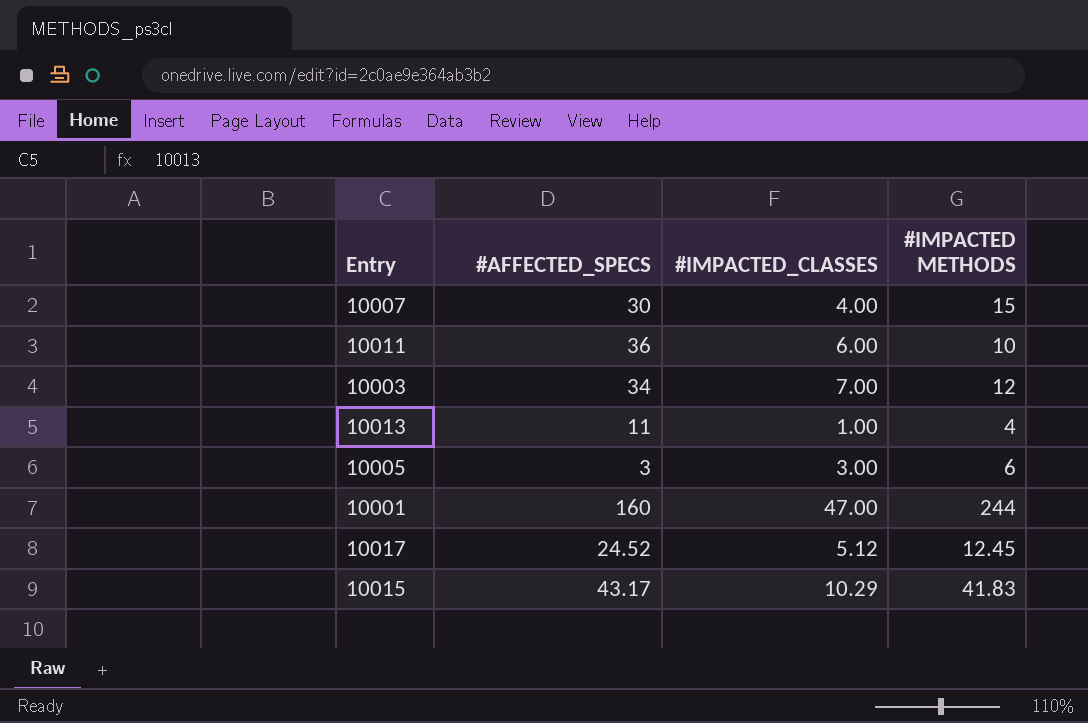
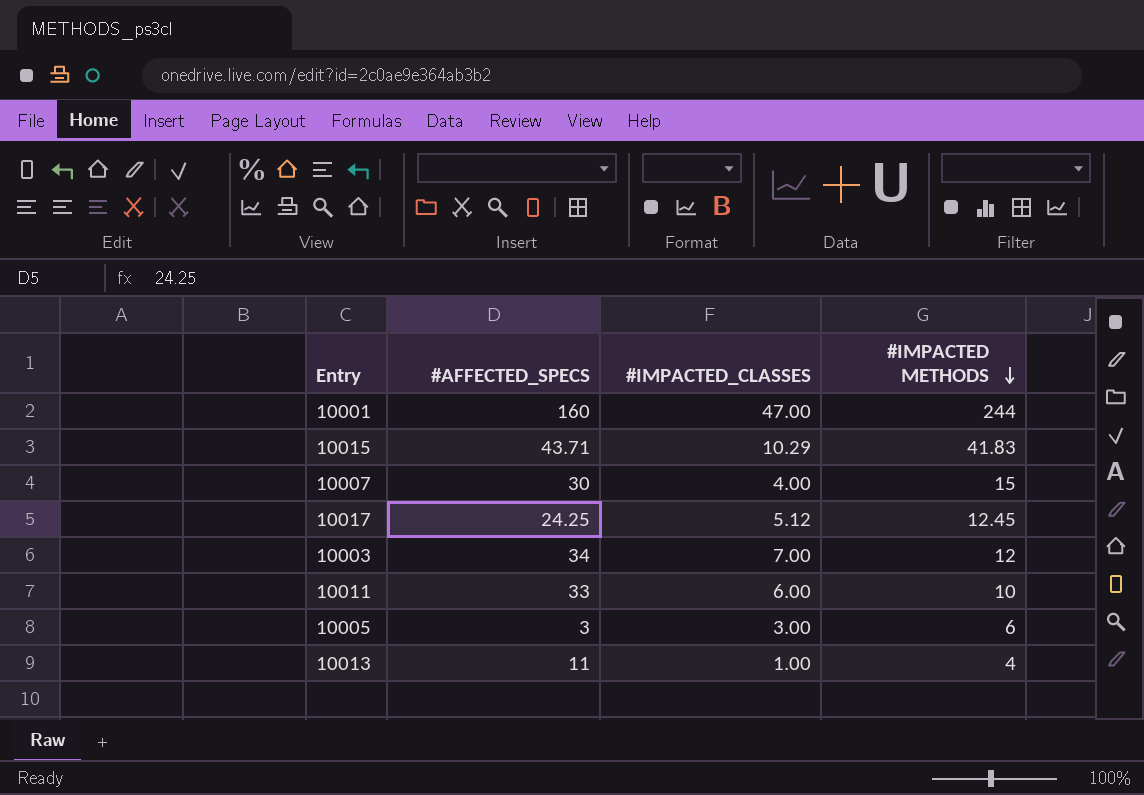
row order: none -> #IMPACTED METHODS descending
10015 | #AFFECTED_SPECS: 43.17 -> 43.71
10017 | #AFFECTED_SPECS: 24.52 -> 24.25
10011 | #AFFECTED_SPECS: 36 -> 33

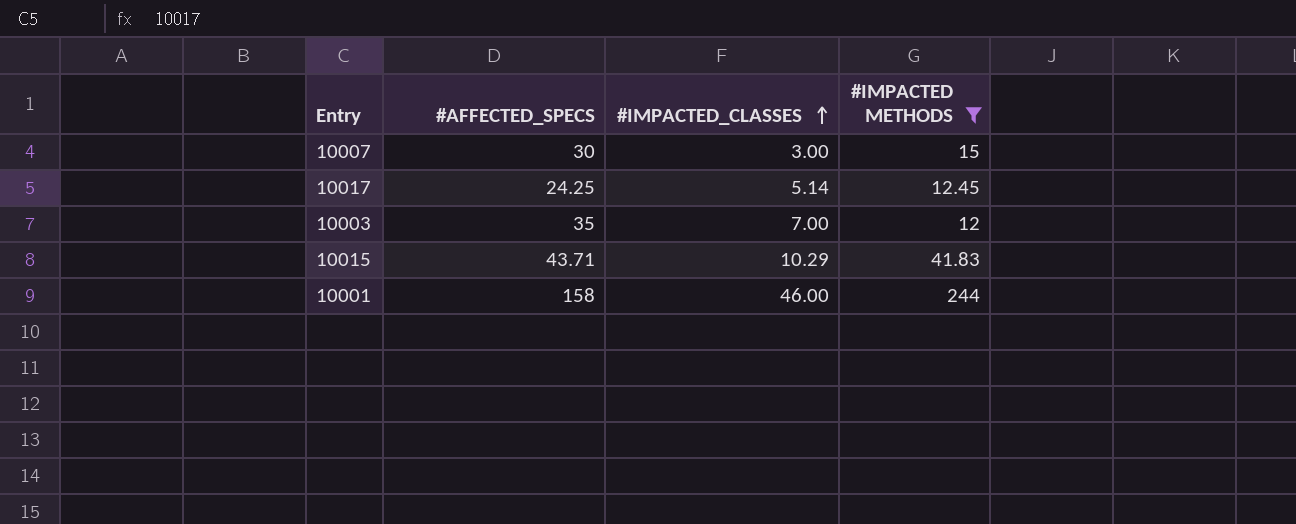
filter: none -> #IMPACTED METHODS >= 12
row order: #IMPACTED METHODS descending -> #IMPACTED_CLASSES ascending
10007 | #IMPACTED_CLASSES: 4.00 -> 3.00
10017 | #IMPACTED_CLASSES: 5.12 -> 5.14
10003 | #AFFECTED_SPECS: 34 -> 35
10001 | #AFFECTED_SPECS: 160 -> 158
10001 | #IMPACTED_CLASSES: 47.00 -> 46.00

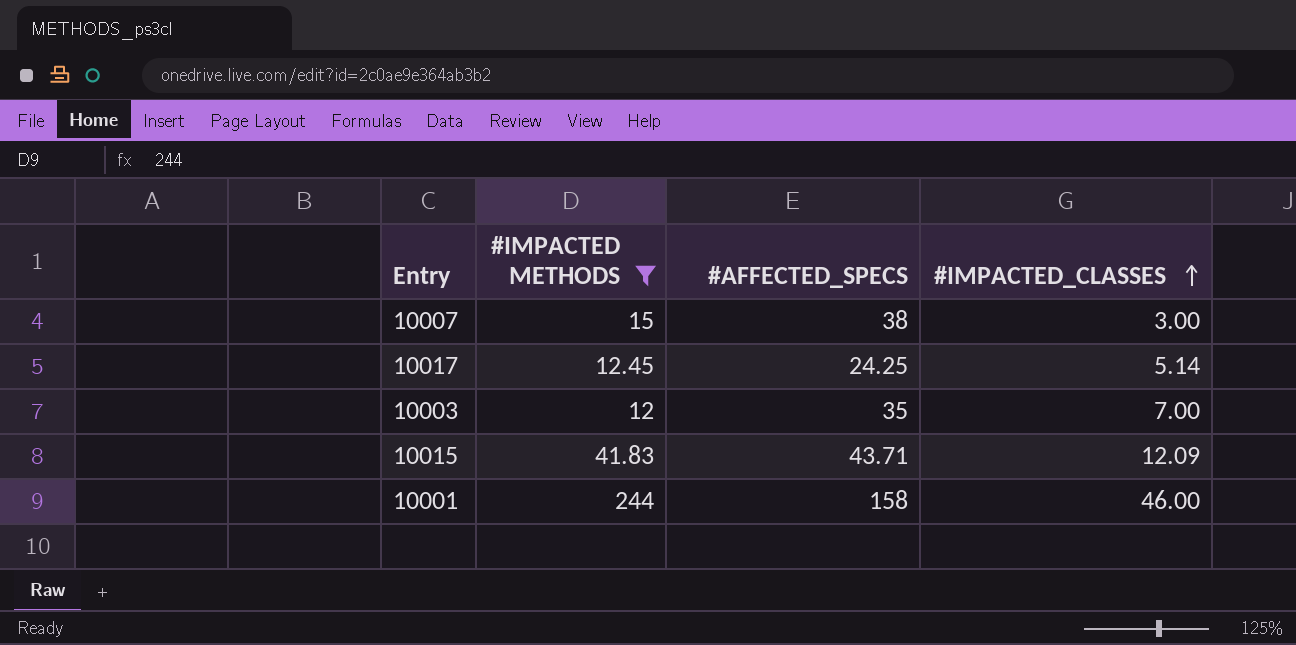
column #IMPACTED METHODS | position: 4 -> 2
10007 | #AFFECTED_SPECS: 30 -> 38
10015 | #IMPACTED_CLASSES: 10.29 -> 12.09

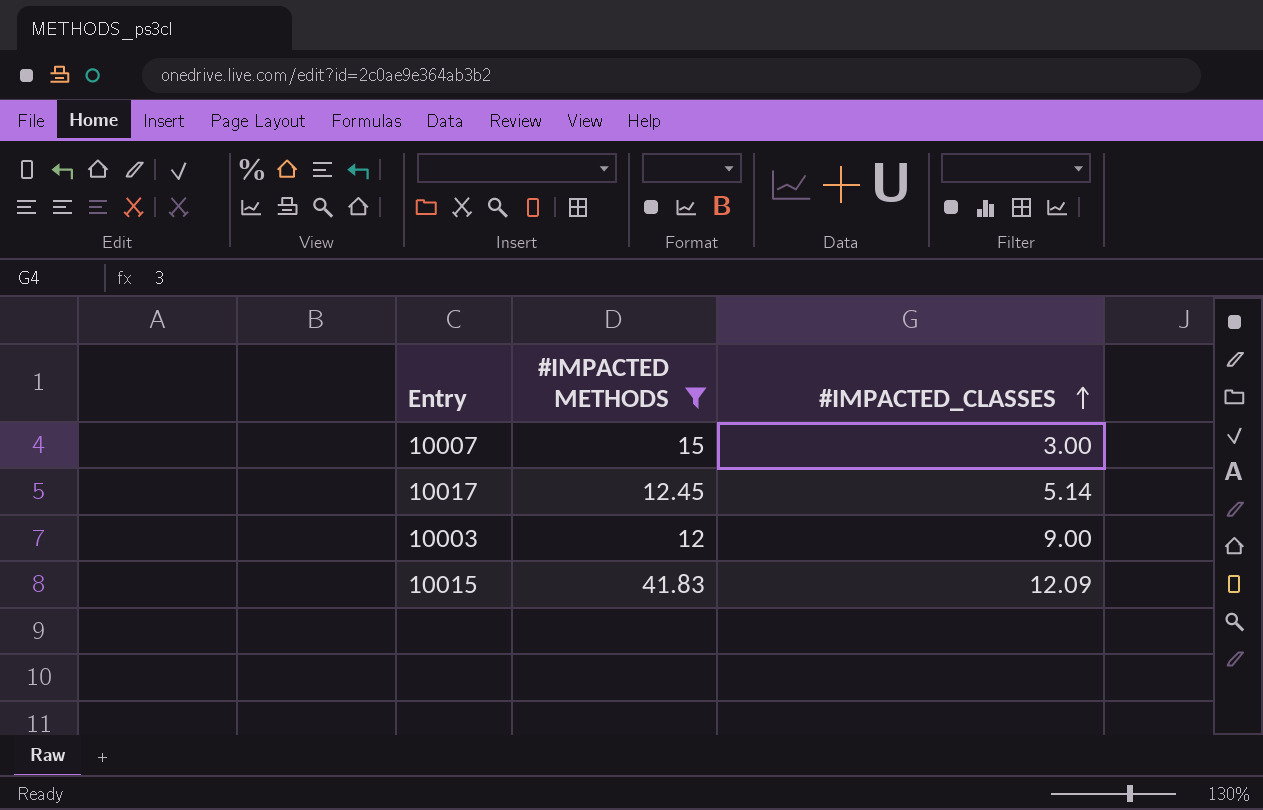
column #AFFECTED_SPECS | position: 3 -> none
row 10001: 244 | 158 | 46.00 -> none
10003 | #IMPACTED_CLASSES: 7.00 -> 9.00

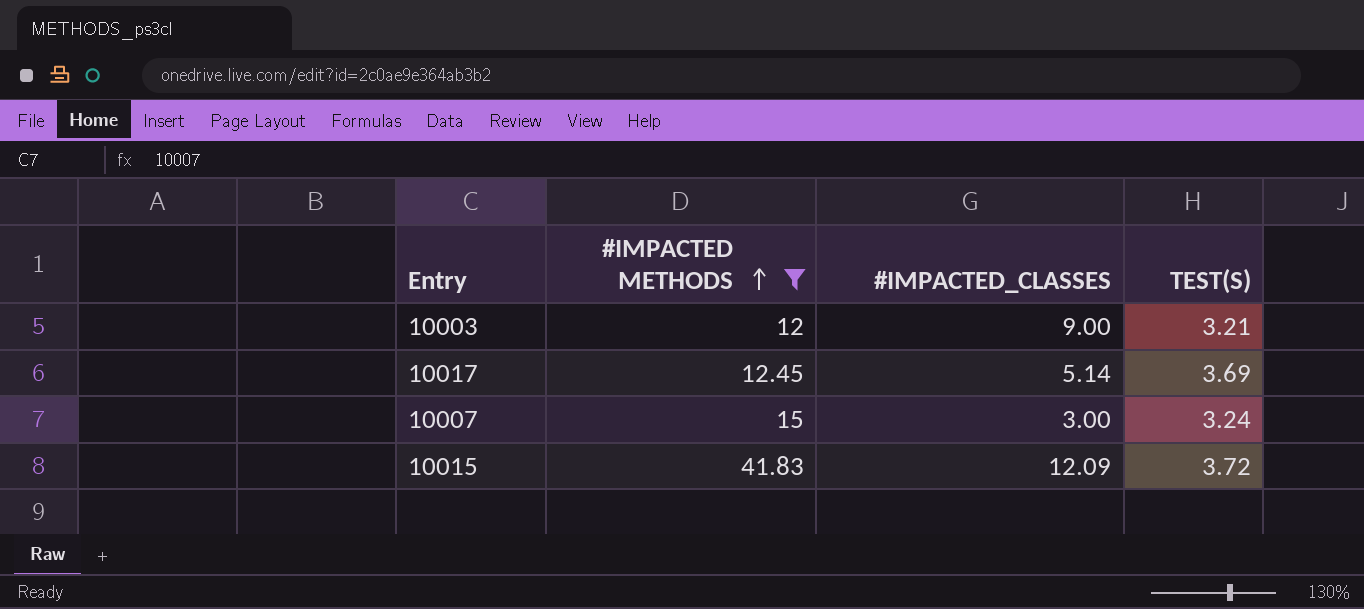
row order: #IMPACTED_CLASSES ascending -> #IMPACTED METHODS ascending
column TEST(S) | position: none -> 4

